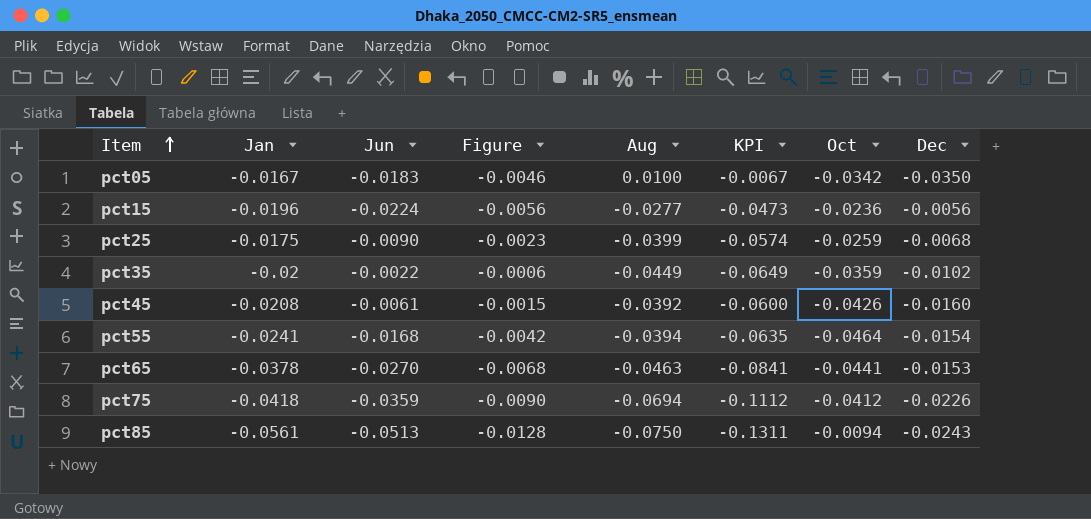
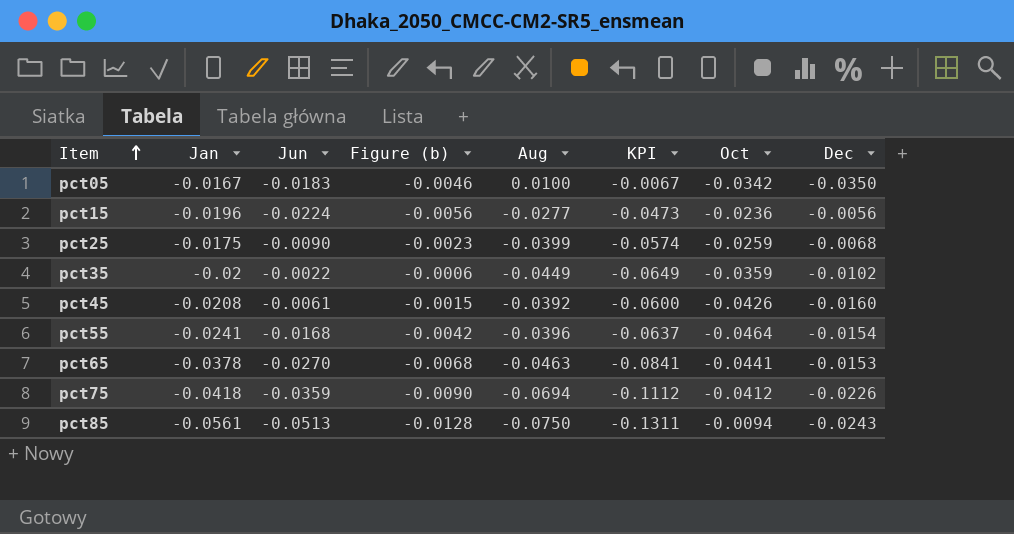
column name: Figure -> Figure (b)
pct55 | Aug: -0.0394 -> -0.0396
pct55 | KPI: -0.0635 -> -0.0637

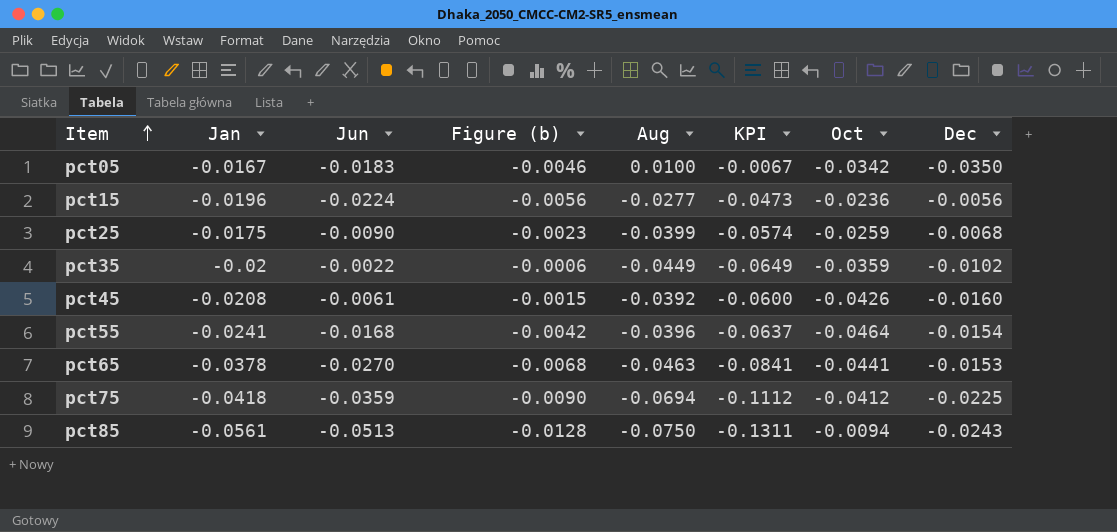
pct75 | Dec: -0.0226 -> -0.0225

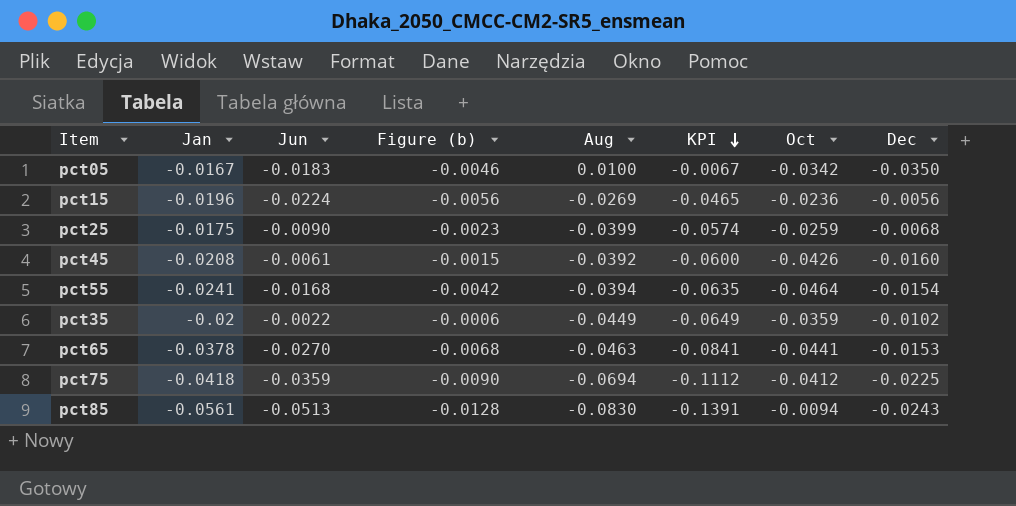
row order: Item ascending -> KPI descending
pct15 | Aug: -0.0277 -> -0.0269
pct15 | KPI: -0.0473 -> -0.0465
pct55 | Aug: -0.0396 -> -0.0394
pct55 | KPI: -0.0637 -> -0.0635
pct85 | Aug: -0.0750 -> -0.0830
pct85 | KPI: -0.1311 -> -0.1391

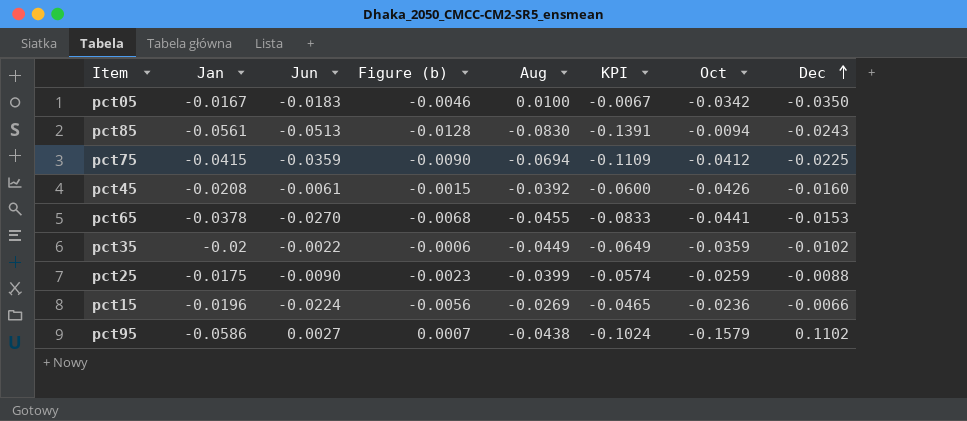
row order: KPI descending -> Dec ascending
row pct55: -0.0241 | -0.0168 | -0.0042 | -0.0394 | -0.0635 | -0.0464 | -0.0154 -> none
pct75 | Jan: -0.0418 -> -0.0415
pct75 | KPI: -0.1112 -> -0.1109
pct65 | Aug: -0.0463 -> -0.0455
pct65 | KPI: -0.0841 -> -0.0833
pct25 | Dec: -0.0068 -> -0.0088
pct15 | Dec: -0.0056 -> -0.0066
row pct95: none -> -0.0586 | 0.0027 | 0.0007 | -0.0438 | -0.1024 | -0.1579 | 0.1102

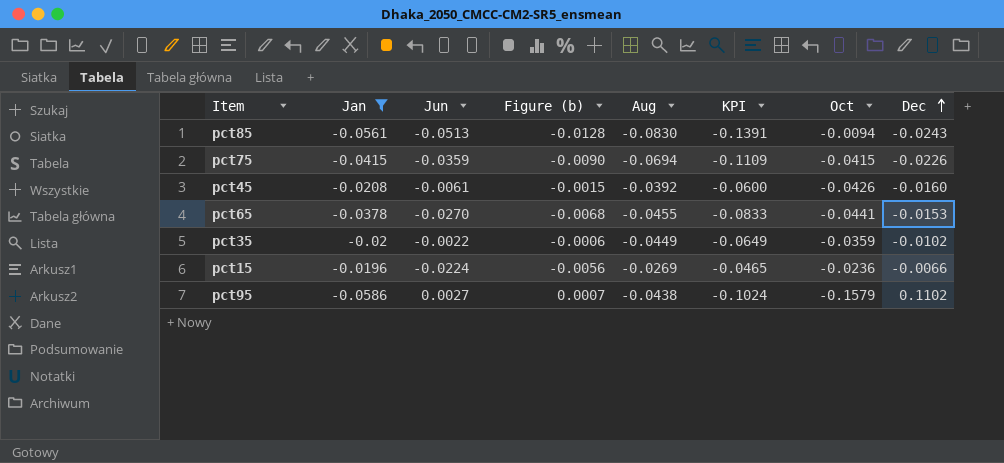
filter: none -> Jan <= -0.0196
pct75 | Oct: -0.0412 -> -0.0415
pct75 | Dec: -0.0225 -> -0.0226

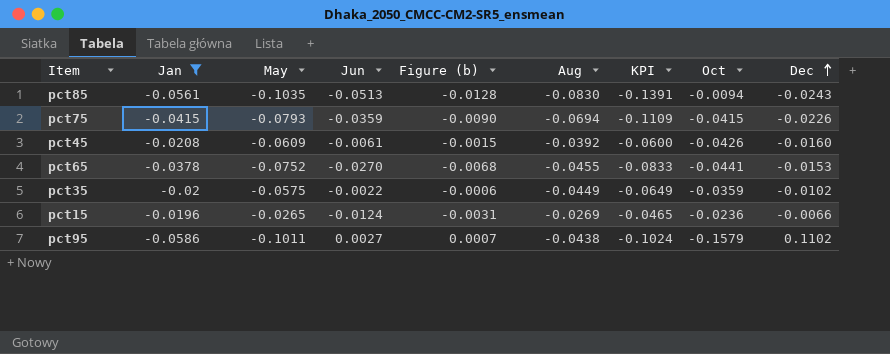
column May | position: none -> 3
pct15 | Jun: -0.0224 -> -0.0124
pct15 | Figure (b): -0.0056 -> -0.0031

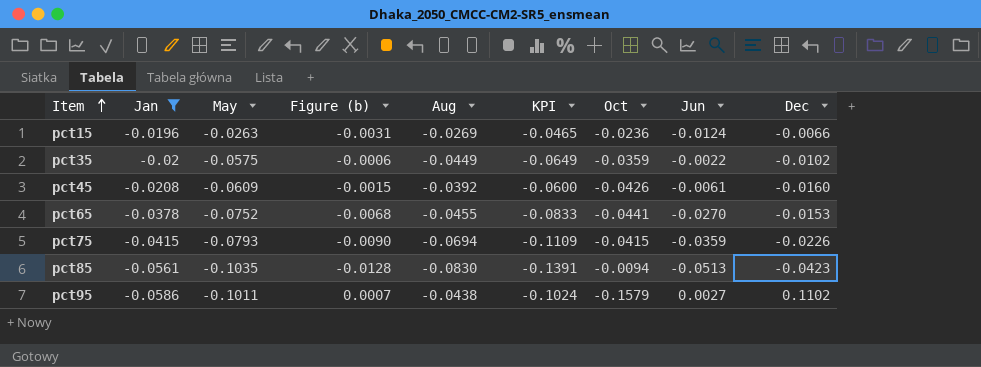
row order: Dec ascending -> Item ascending
column Jun | position: 4 -> 8
pct15 | May: -0.0265 -> -0.0263
pct85 | Dec: -0.0243 -> -0.0423

